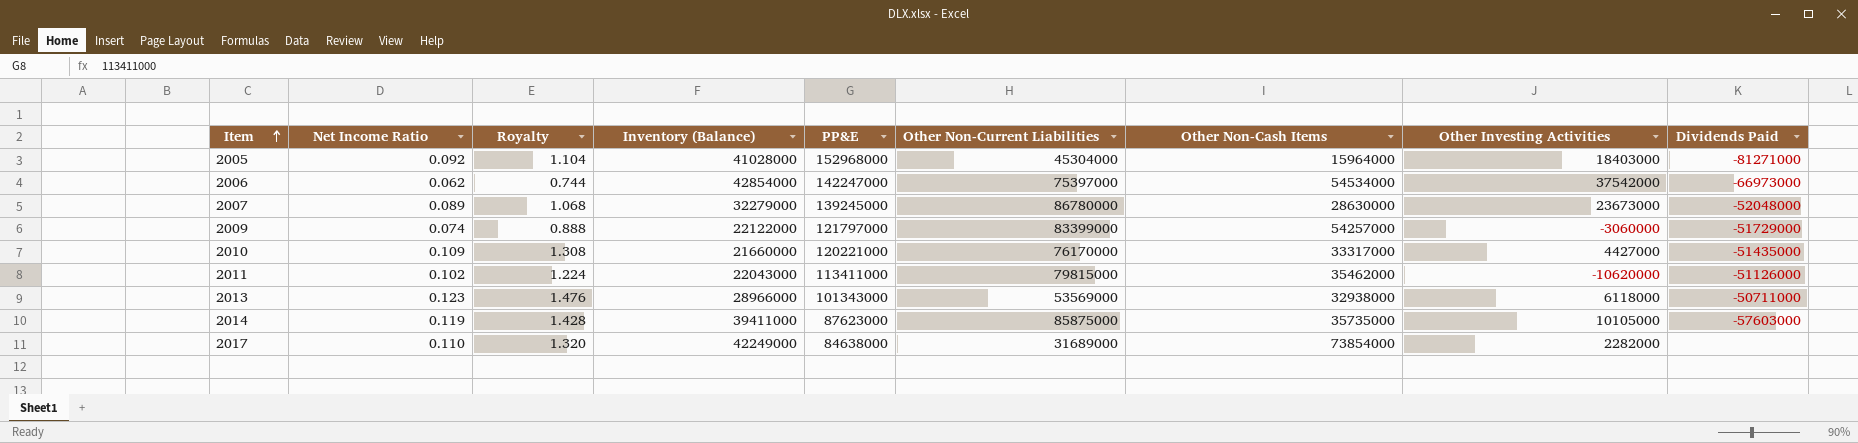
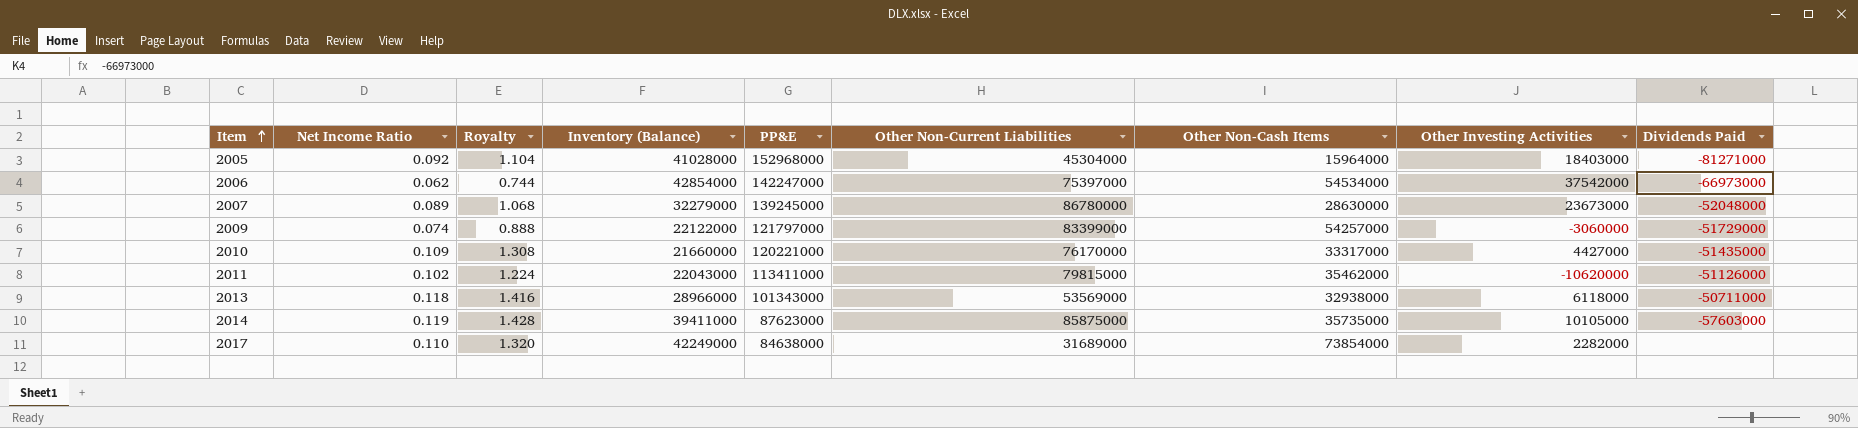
2013 | Net Income Ratio: 0.123 -> 0.118
2013 | Royalty: 1.476 -> 1.416

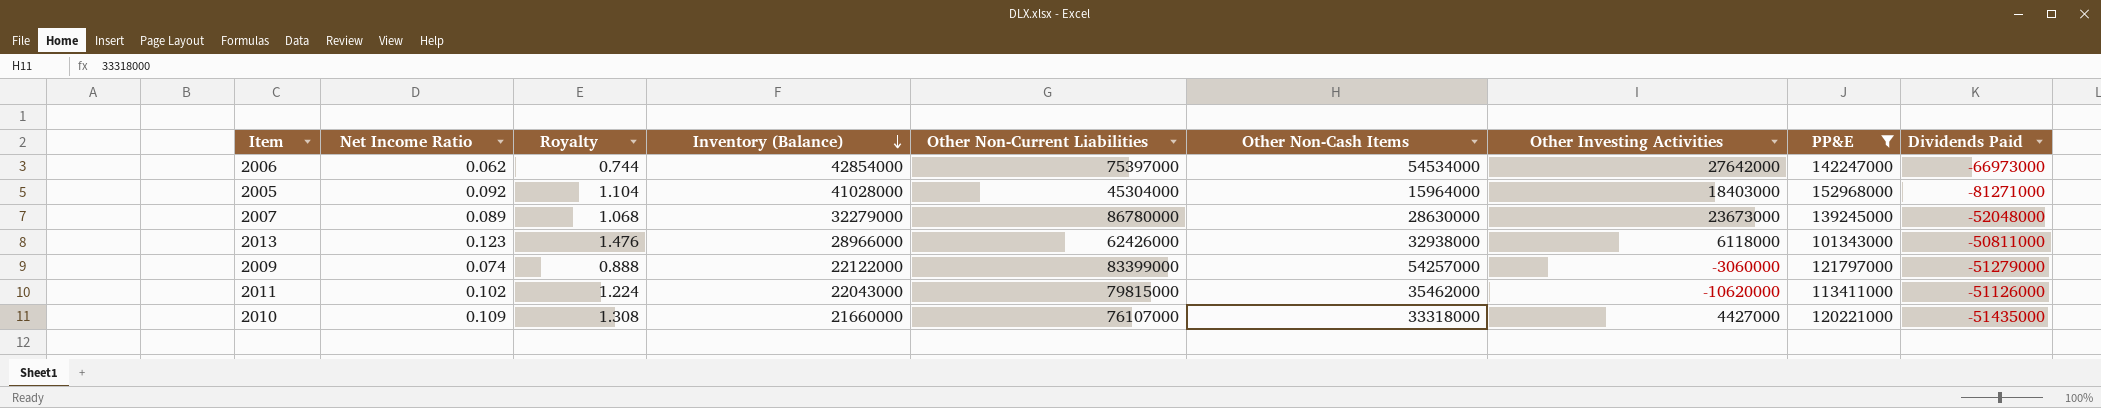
filter: none -> PP&E >= 101343000
row order: Item ascending -> Inventory (Balance) descending
column PP&E | position: 5 -> 8
2006 | Other Investing Activities: 37542000 -> 27642000
2013 | Net Income Ratio: 0.118 -> 0.123
2013 | Royalty: 1.416 -> 1.476
2013 | Other Non-Current Liabilities: 53569000 -> 62426000
2013 | Dividends Paid: -50711000 -> -50811000
2009 | Dividends Paid: -51729000 -> -51279000
2010 | Other Non-Current Liabilities: 76170000 -> 76107000
2010 | Other Non-Cash Items: 33317000 -> 33318000

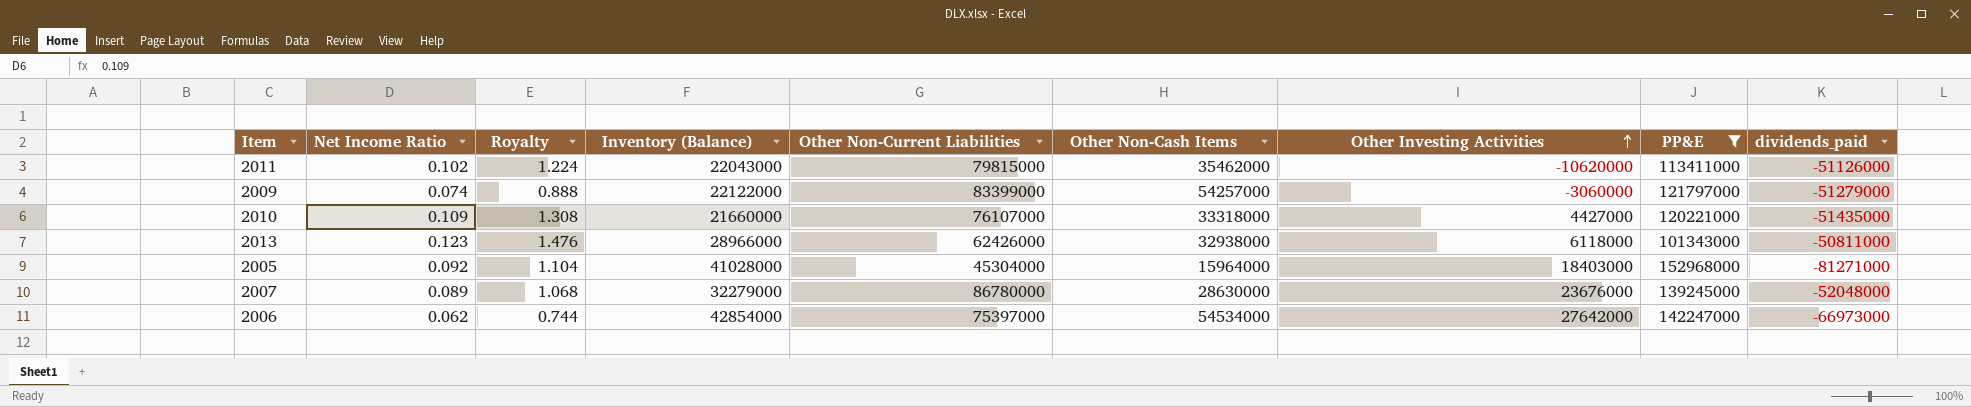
row order: Inventory (Balance) descending -> Other Investing Activities ascending
column name: Dividends Paid -> dividends_paid
2007 | Other Investing Activities: 23673000 -> 23676000

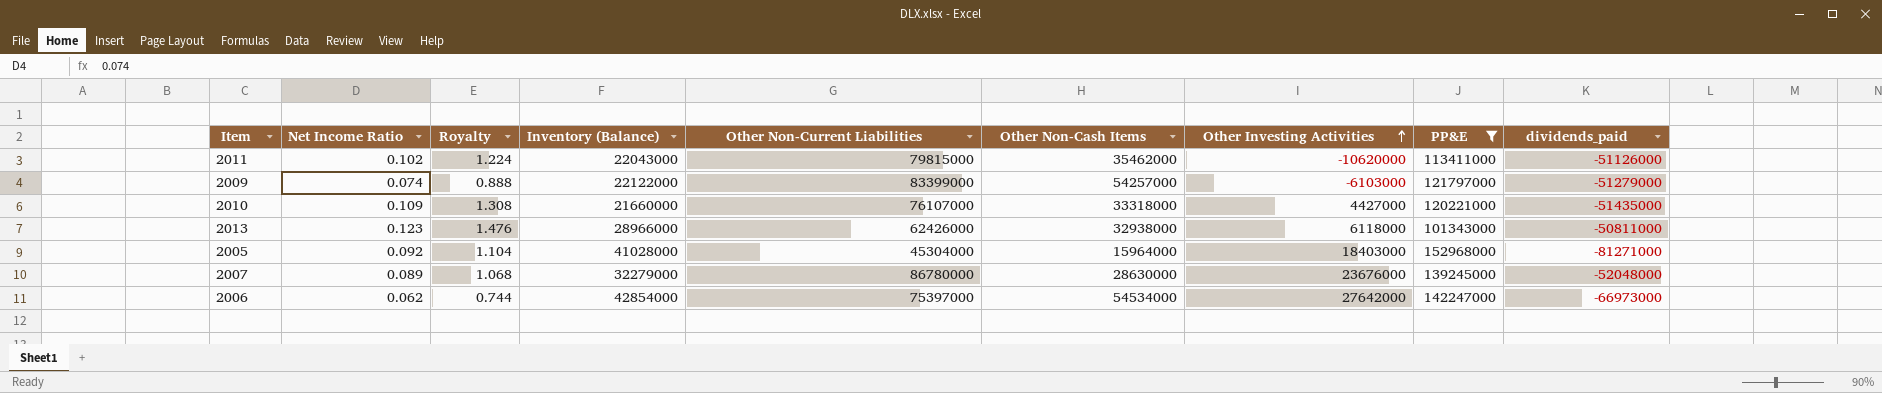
2009 | Other Investing Activities: -3060000 -> -6103000

